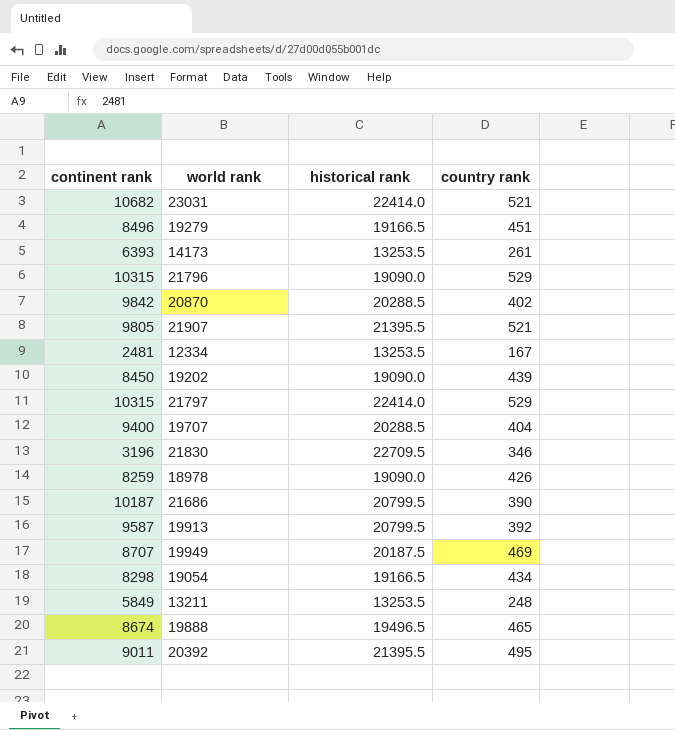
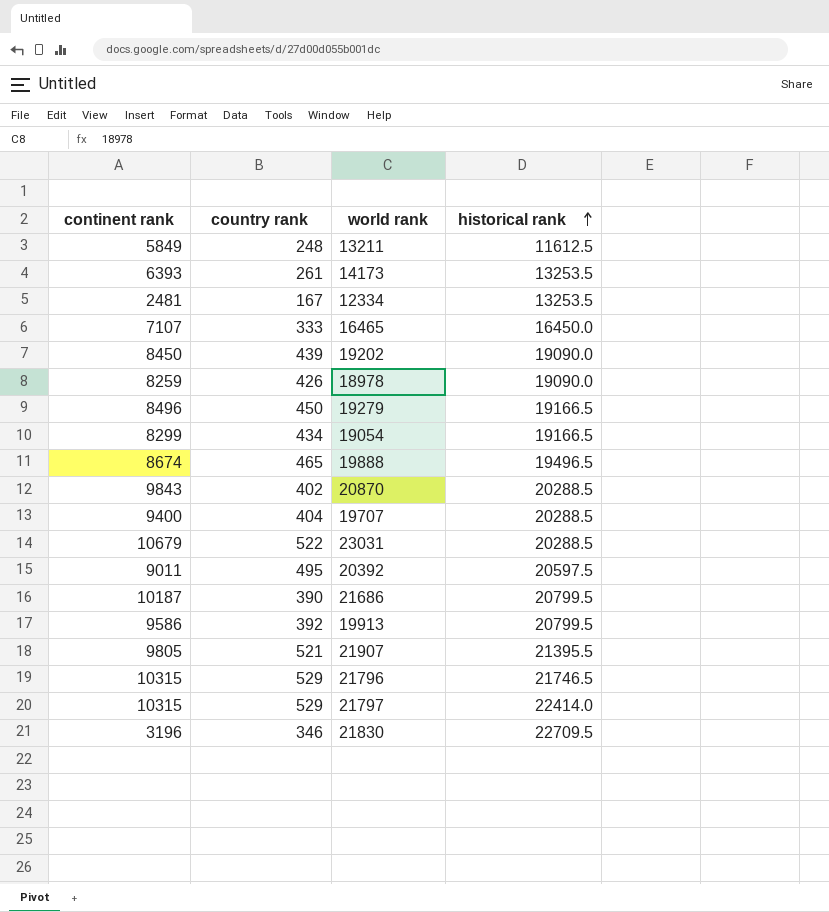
row order: none -> historical rank ascending
column country rank | position: 4 -> 2
row 19949: 8707 | 20187.5 | 469 -> none
13211 | historical rank: 13253.5 -> 11612.5
row 16465: none -> 7107 | 333 | 16450.0
19279 | country rank: 451 -> 450
19054 | continent rank: 8298 -> 8299
20870 | continent rank: 9842 -> 9843
23031 | continent rank: 10682 -> 10679
23031 | country rank: 521 -> 522
23031 | historical rank: 22414.0 -> 20288.5
20392 | historical rank: 21395.5 -> 20597.5
19913 | continent rank: 9587 -> 9586
21796 | historical rank: 19090.0 -> 21746.5

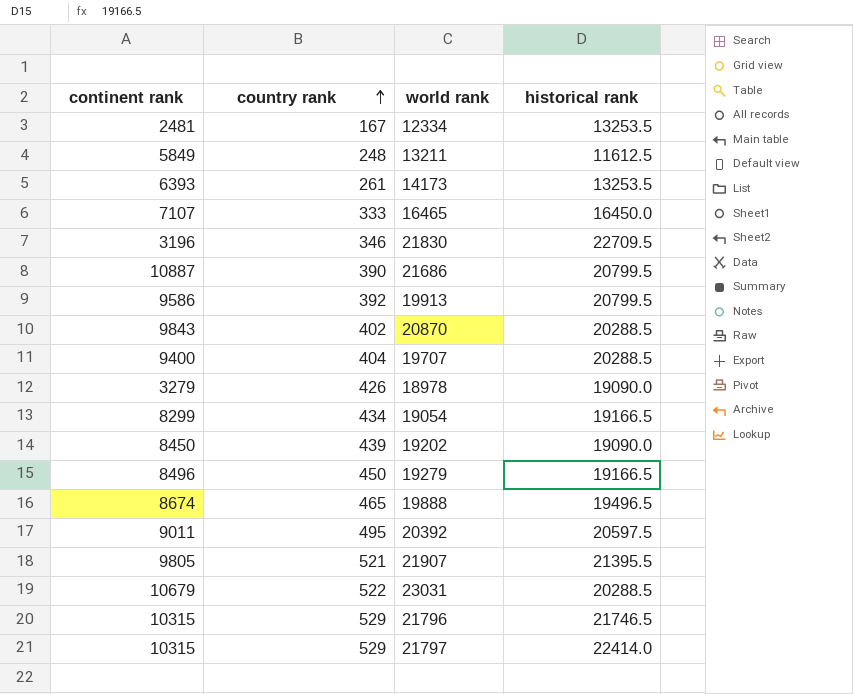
row order: historical rank ascending -> country rank ascending
21686 | continent rank: 10187 -> 10887
18978 | continent rank: 8259 -> 3279

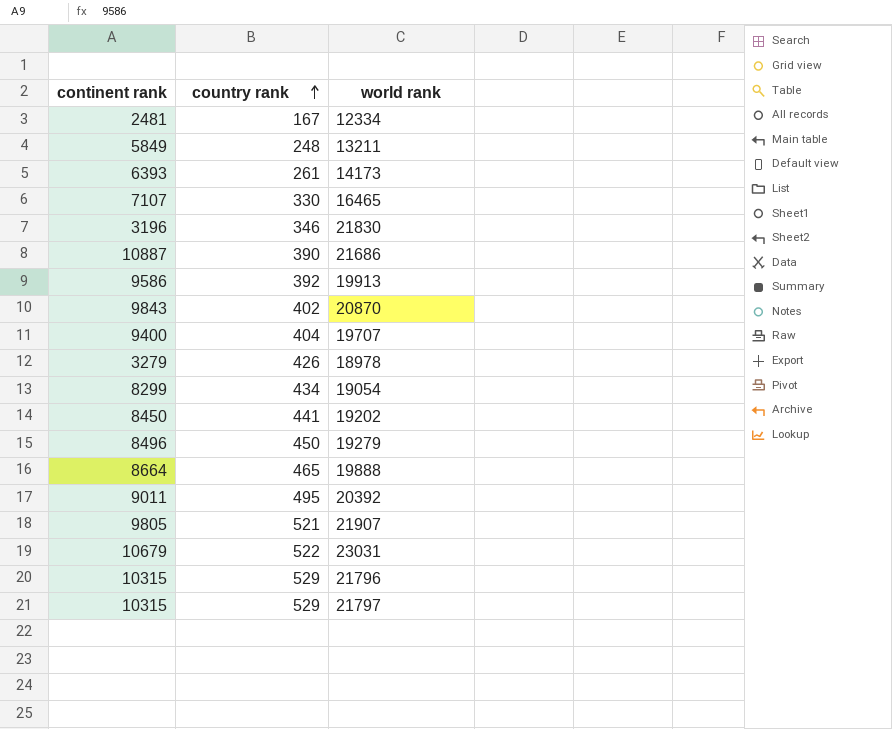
column historical rank | position: 4 -> none
16465 | country rank: 333 -> 330
19202 | country rank: 439 -> 441
19888 | continent rank: 8674 -> 8664

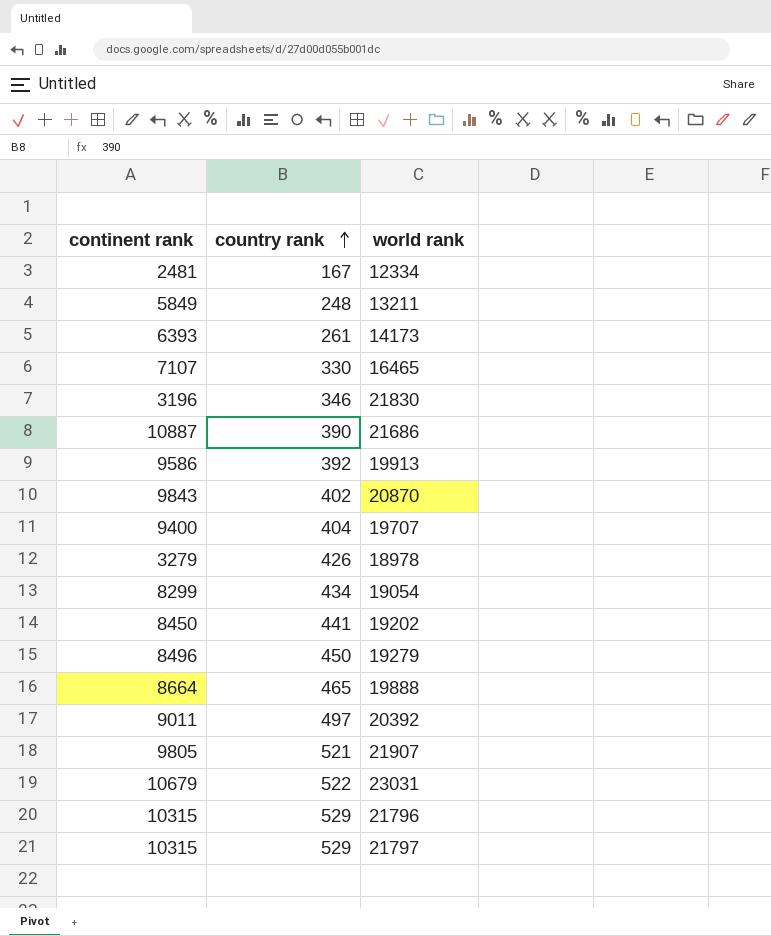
20392 | country rank: 495 -> 497

